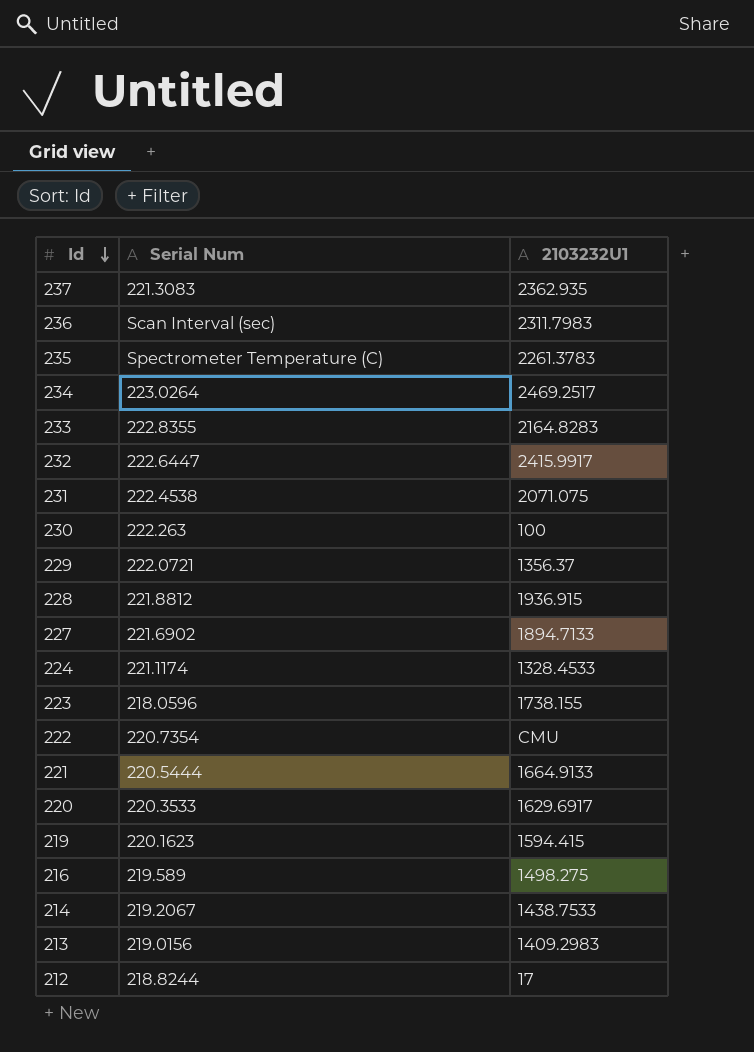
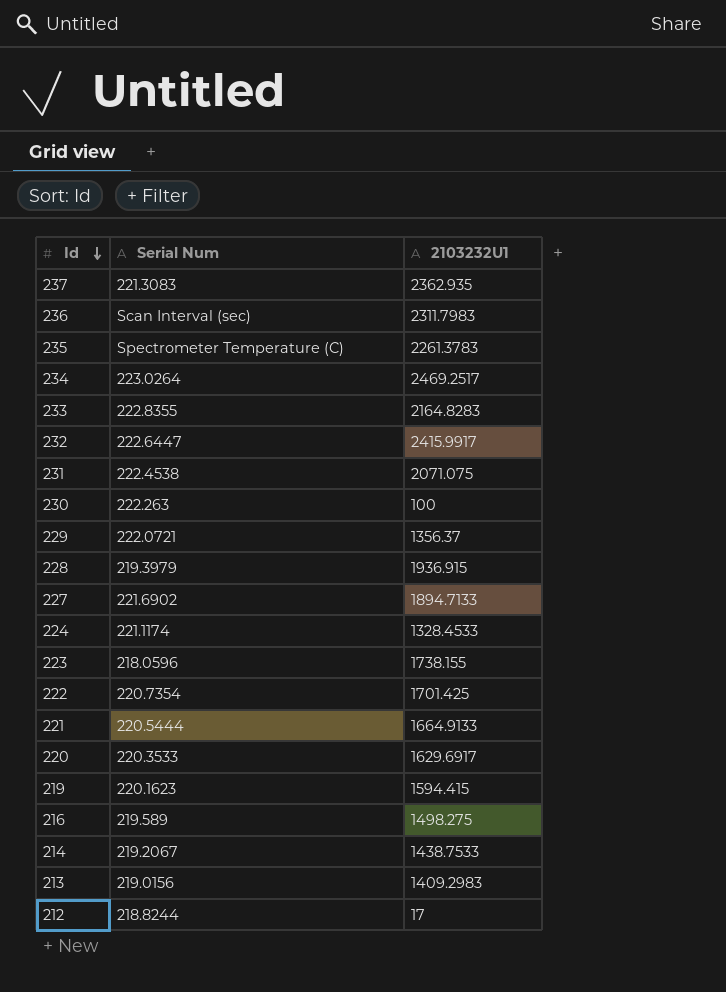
228 | Serial Num: 221.8812 -> 219.3979
222 | 2103232U1: CMU -> 1701.425

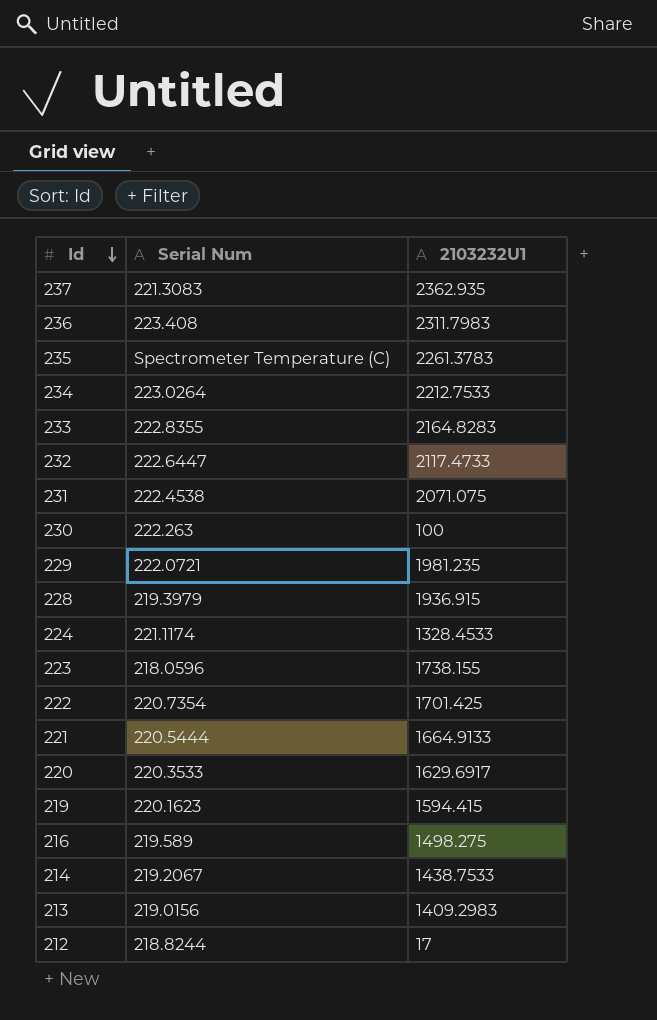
row 227: 221.6902 | 1894.7133 -> none
236 | Serial Num: Scan Interval (sec) -> 223.408
234 | 2103232U1: 2469.2517 -> 2212.7533
232 | 2103232U1: 2415.9917 -> 2117.4733
229 | 2103232U1: 1356.37 -> 1981.235

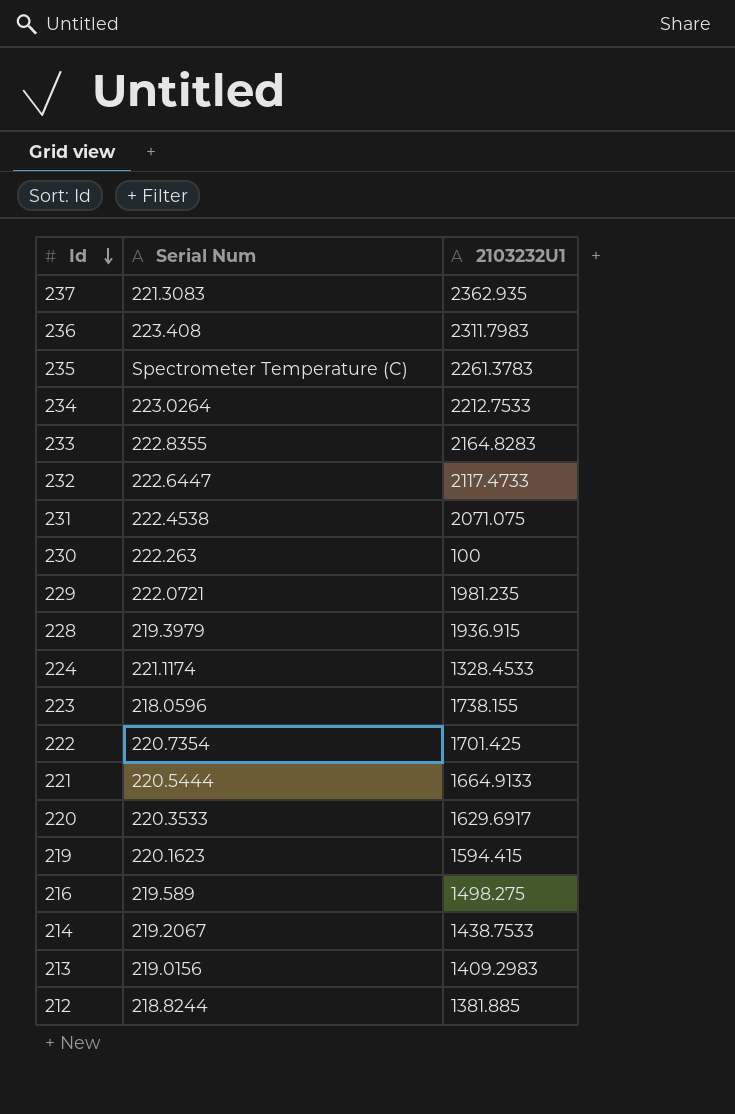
212 | 2103232U1: 17 -> 1381.885

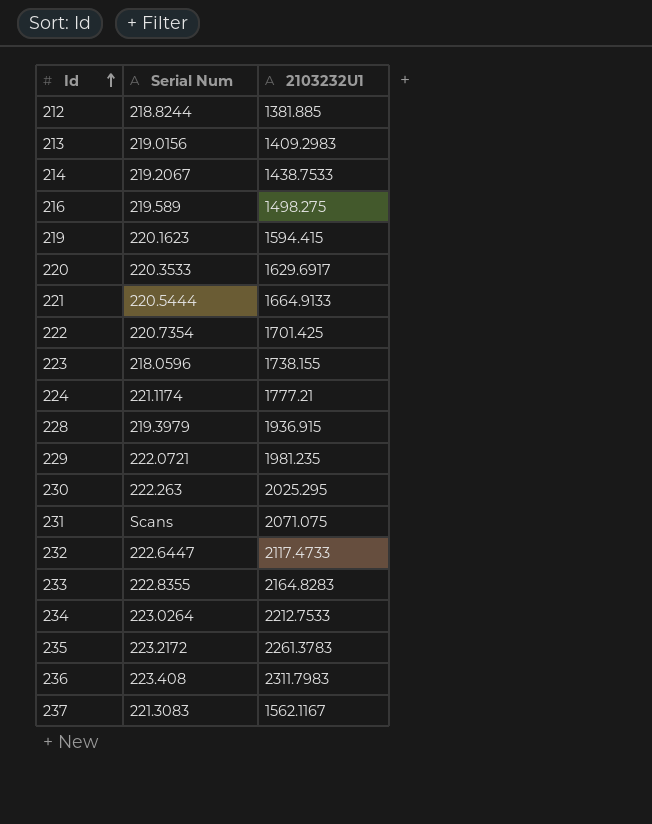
row order: Id descending -> Id ascending
224 | 2103232U1: 1328.4533 -> 1777.21
230 | 2103232U1: 100 -> 2025.295
231 | Serial Num: 222.4538 -> Scans
235 | Serial Num: Spectrometer Temperature (C) -> 223.2172
237 | 2103232U1: 2362.935 -> 1562.1167

